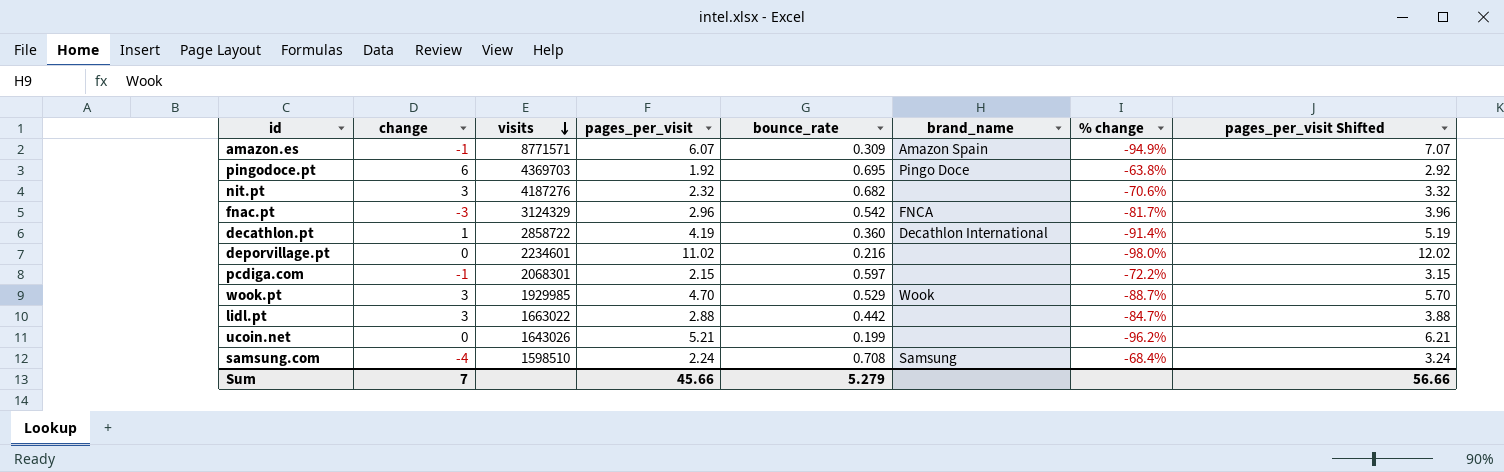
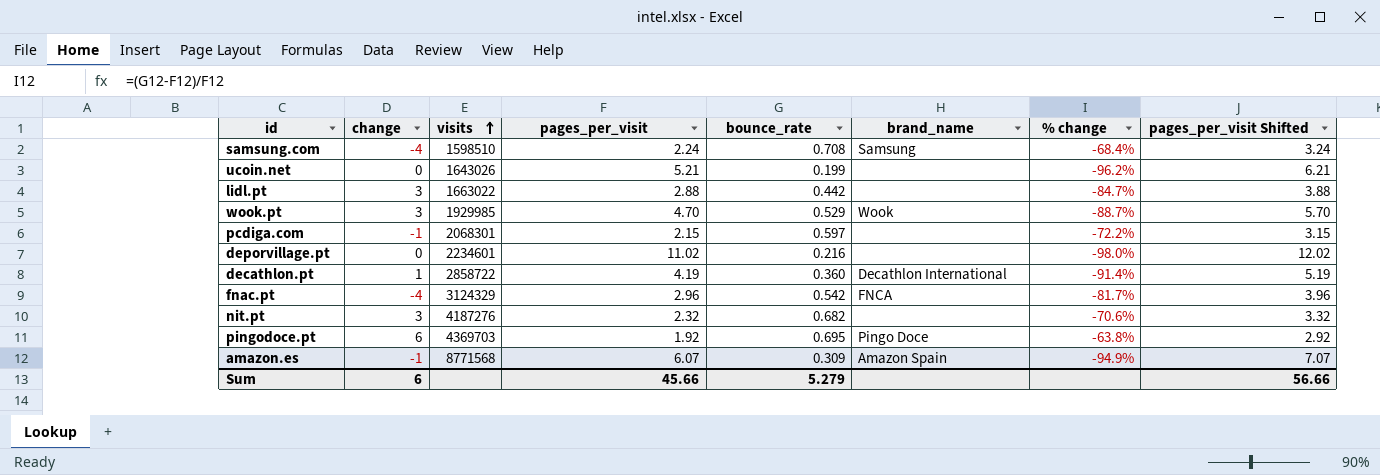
row order: visits descending -> visits ascending
fnac.pt | change: -3 -> -4
amazon.es | visits: 8771571 -> 8771568
Sum | change: 7 -> 6

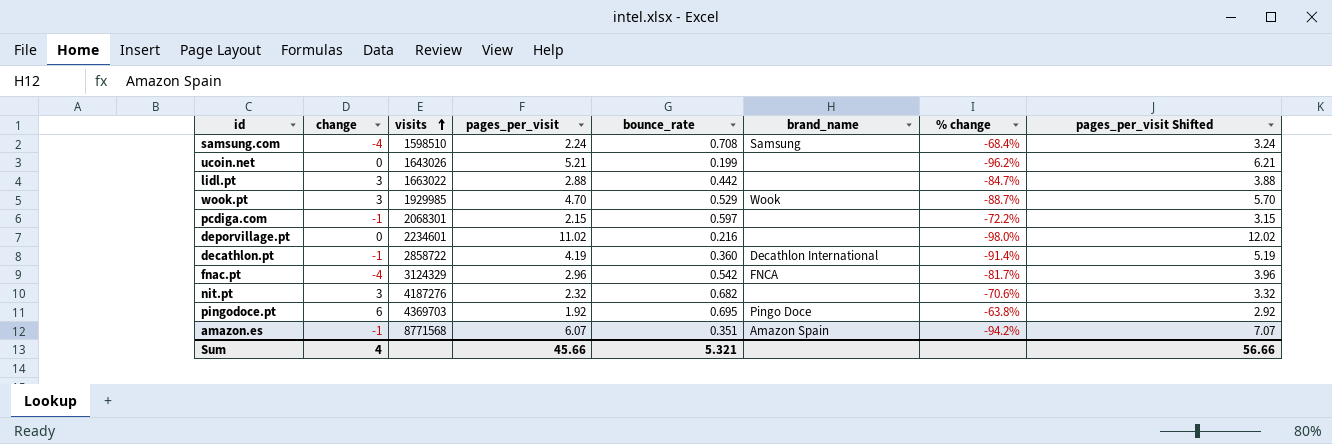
decathlon.pt | change: 1 -> -1
amazon.es | bounce_rate: 0.309 -> 0.351
amazon.es | % change: -94.9% -> -94.2%
Sum | change: 6 -> 4
Sum | bounce_rate: 5.279 -> 5.321

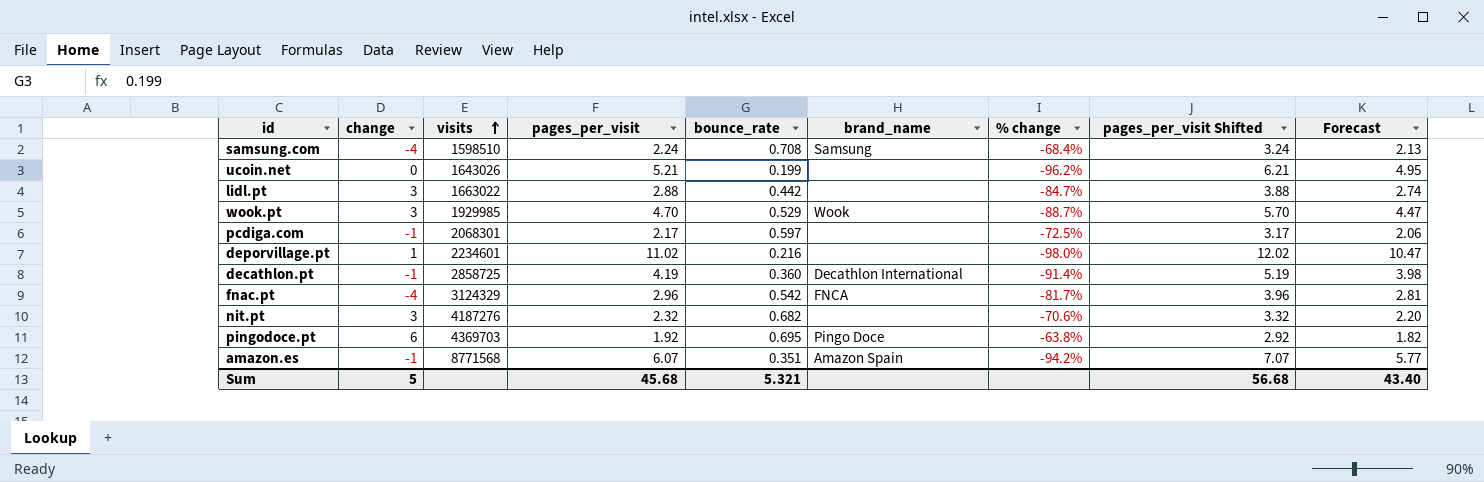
column Forecast | formula: none -> [pages_per_visit] * 0.95
pcdiga.com | pages_per_visit: 2.15 -> 2.17
pcdiga.com | % change: -72.2% -> -72.5%
pcdiga.com | pages_per_visit Shifted: 3.15 -> 3.17
deporvillage.pt | change: 0 -> 1
decathlon.pt | visits: 2858722 -> 2858725
Sum | change: 4 -> 5
Sum | pages_per_visit: 45.66 -> 45.68
Sum | pages_per_visit Shifted: 56.66 -> 56.68

